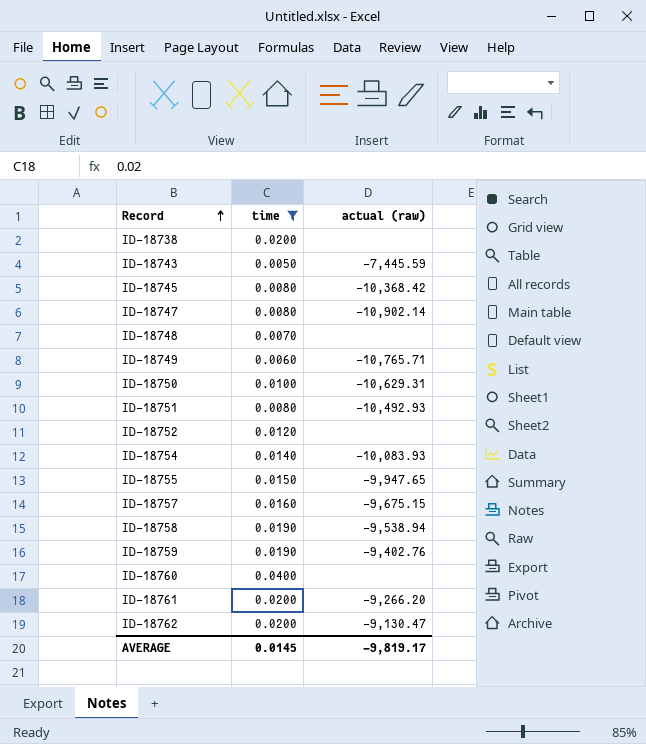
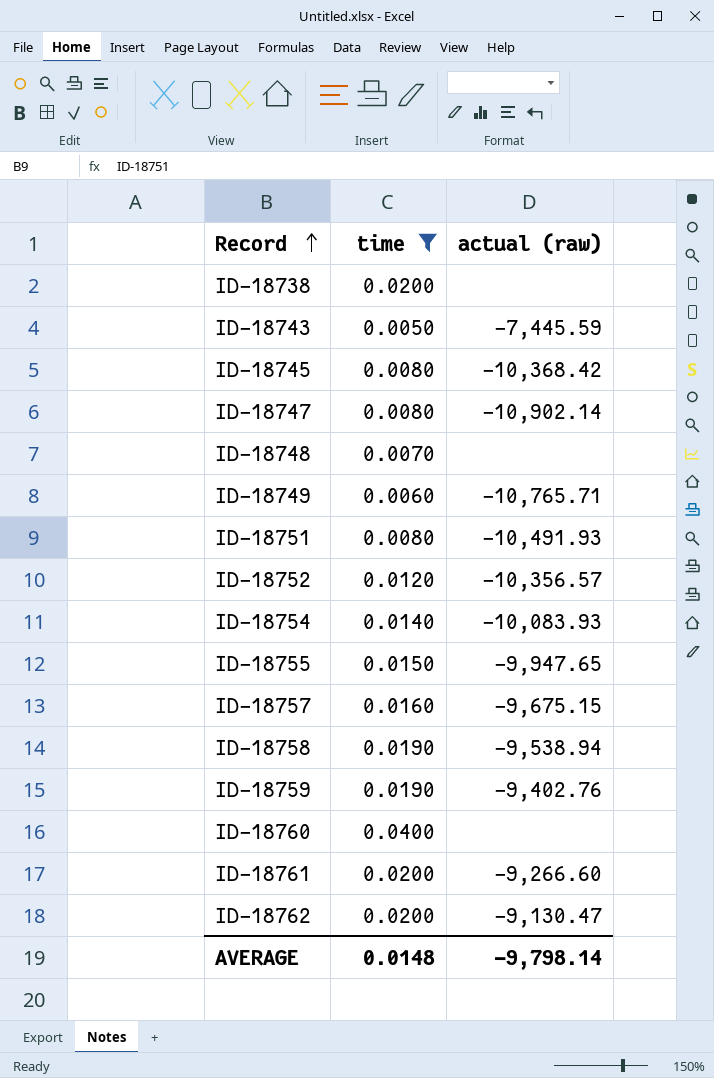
row ID-18750: 0.0100 | -10,629.31 -> none
ID-18751 | actual (raw): -10,492.93 -> -10,491.93
ID-18752 | actual (raw): none -> -10,356.57
ID-18761 | actual (raw): -9,266.20 -> -9,266.60
AVERAGE | time: 0.0145 -> 0.0148
AVERAGE | actual (raw): -9,819.17 -> -9,798.14

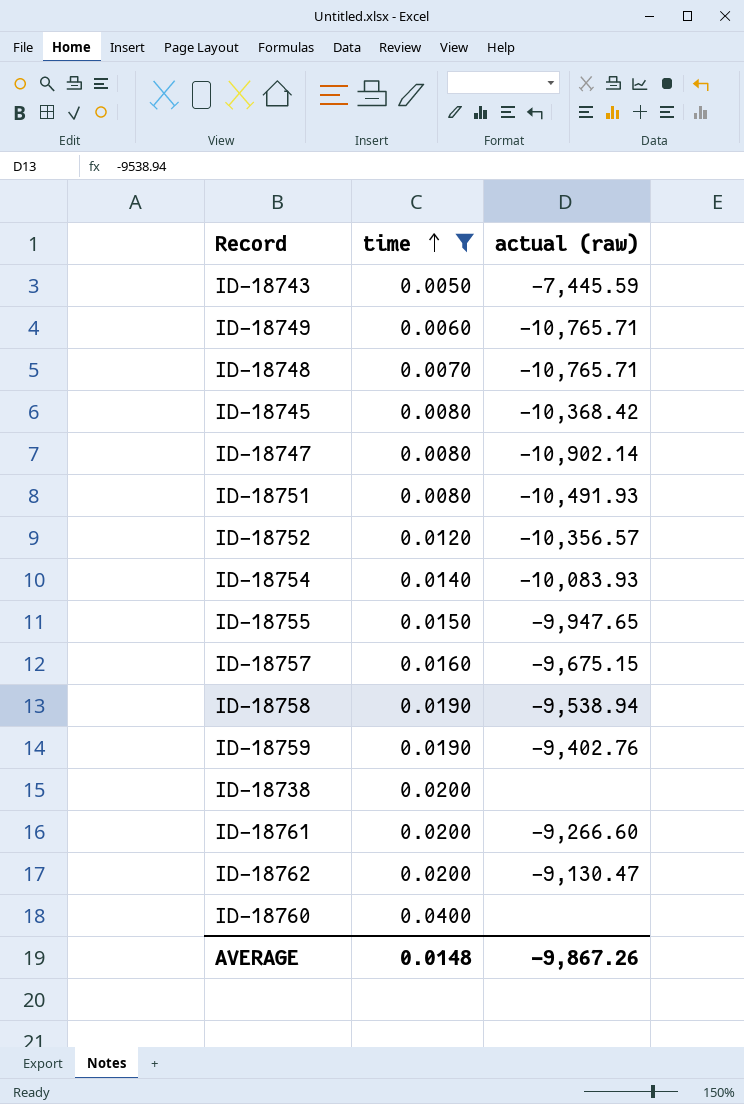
row order: Record ascending -> time ascending
ID-18748 | actual (raw): none -> -10,765.71
AVERAGE | actual (raw): -9,798.14 -> -9,867.26

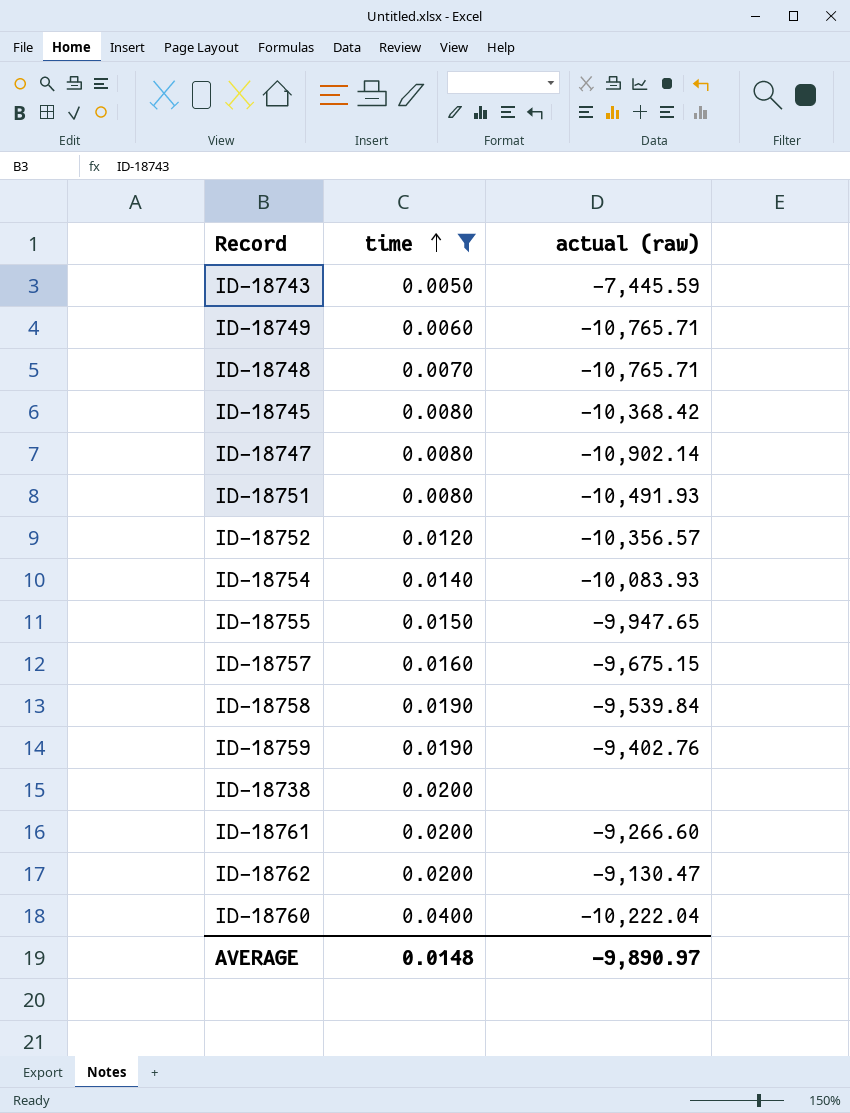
ID-18758 | actual (raw): -9,538.94 -> -9,539.84
ID-18760 | actual (raw): none -> -10,222.04
AVERAGE | actual (raw): -9,867.26 -> -9,890.97

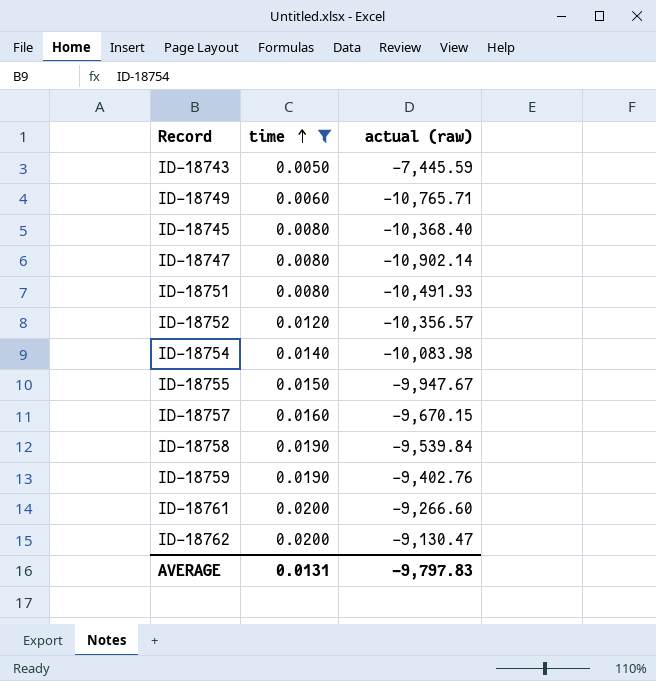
row ID-18748: 0.0070 | -10,765.71 -> none
row ID-18738: 0.0200 | none -> none
row ID-18760: 0.0400 | -10,222.04 -> none
ID-18745 | actual (raw): -10,368.42 -> -10,368.40
ID-18754 | actual (raw): -10,083.93 -> -10,083.98
ID-18755 | actual (raw): -9,947.65 -> -9,947.67
ID-18757 | actual (raw): -9,675.15 -> -9,670.15
AVERAGE | time: 0.0148 -> 0.0131
AVERAGE | actual (raw): -9,890.97 -> -9,797.83

